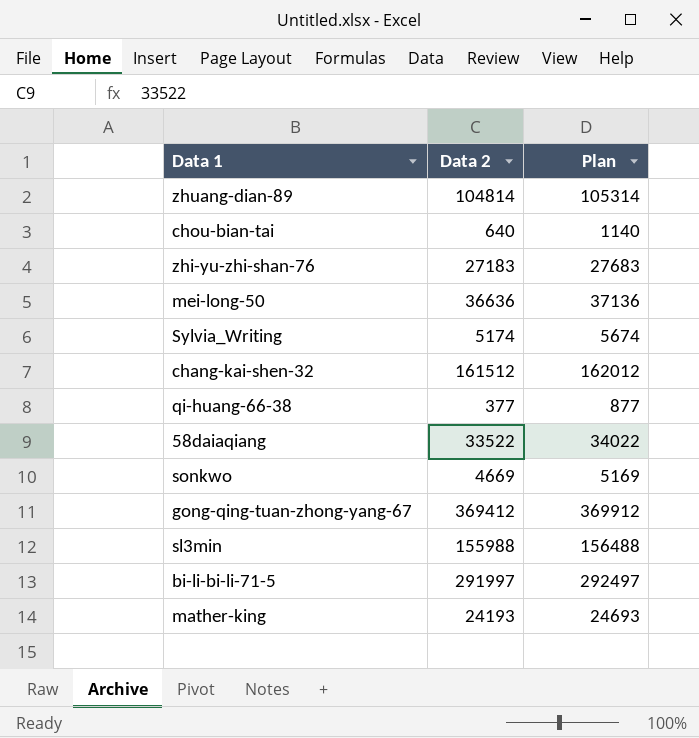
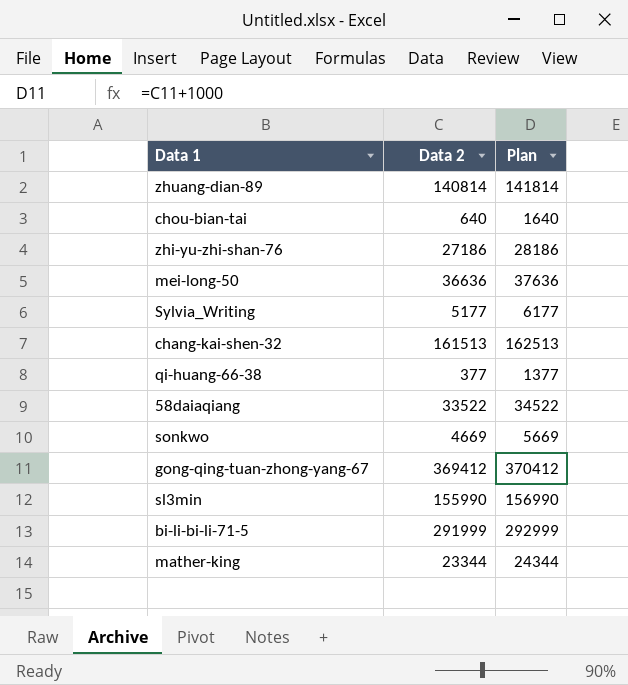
column Plan | formula: [Data 2] + 500 -> [Data 2] + 1000
zhuang-dian-89 | Data 2: 104814 -> 140814
zhi-yu-zhi-shan-76 | Data 2: 27183 -> 27186
Sylvia_Writing | Data 2: 5174 -> 5177
chang-kai-shen-32 | Data 2: 161512 -> 161513
sl3min | Data 2: 155988 -> 155990
bi-li-bi-li-71-5 | Data 2: 291997 -> 291999
mather-king | Data 2: 24193 -> 23344

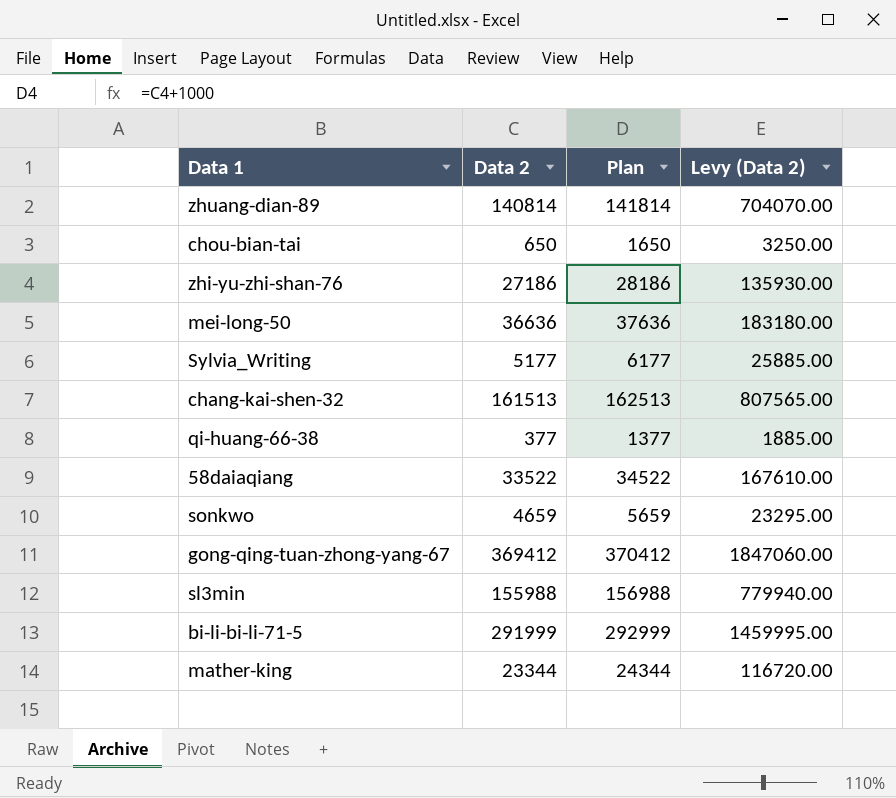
column Levy (Data 2) | formula: none -> [Data 2] * 5
chou-bian-tai | Data 2: 640 -> 650
chou-bian-tai | Plan: 1640 -> 1650
sonkwo | Data 2: 4669 -> 4659
sonkwo | Plan: 5669 -> 5659
sl3min | Data 2: 155990 -> 155988
sl3min | Plan: 156990 -> 156988

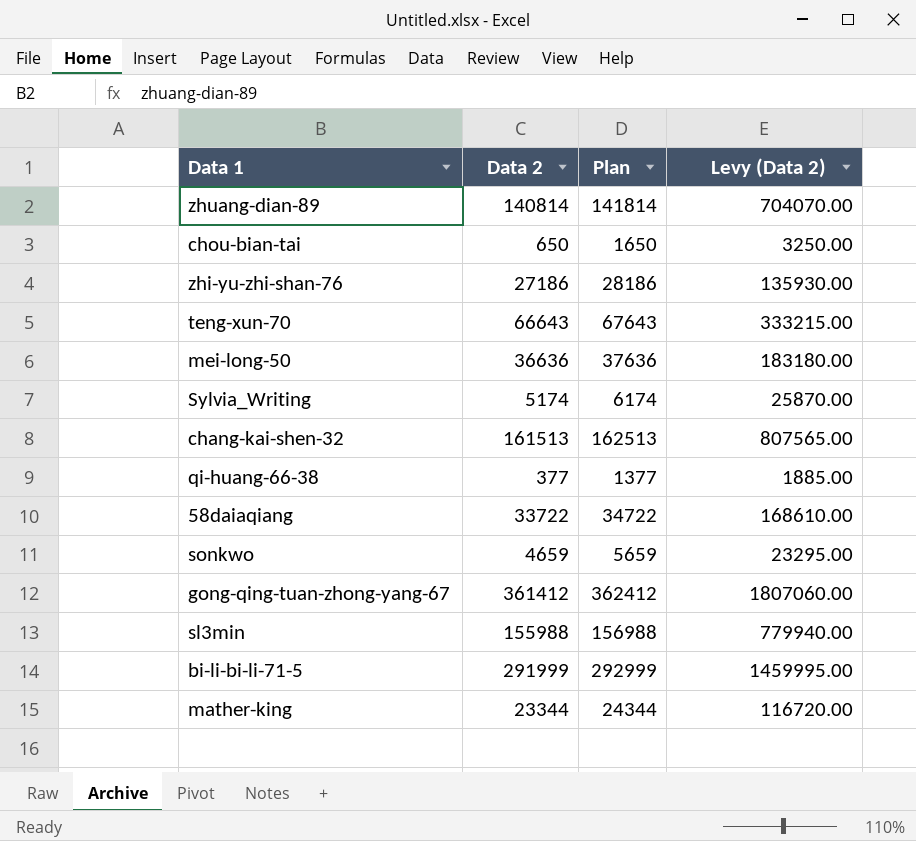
row teng-xun-70: none -> 66643 | 67643 | 333215.00
Sylvia_Writing | Data 2: 5177 -> 5174
Sylvia_Writing | Plan: 6177 -> 6174
Sylvia_Writing | Levy (Data 2): 25885.00 -> 25870.00
58daiaqiang | Data 2: 33522 -> 33722
58daiaqiang | Plan: 34522 -> 34722
58daiaqiang | Levy (Data 2): 167610.00 -> 168610.00
gong-qing-tuan-zhong-yang-67 | Data 2: 369412 -> 361412
gong-qing-tuan-zhong-yang-67 | Plan: 370412 -> 362412
gong-qing-tuan-zhong-yang-67 | Levy (Data 2): 1847060.00 -> 1807060.00

